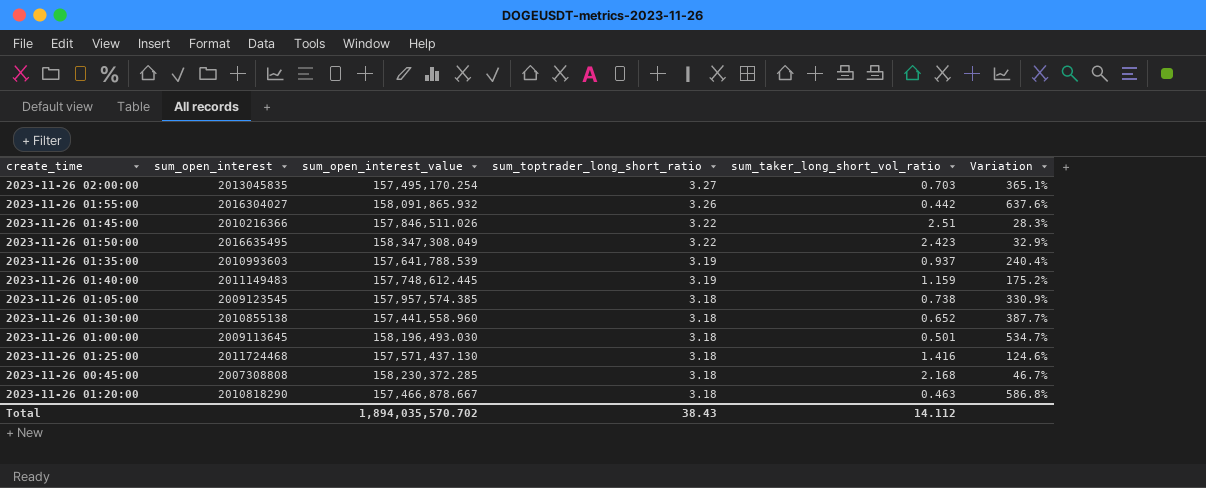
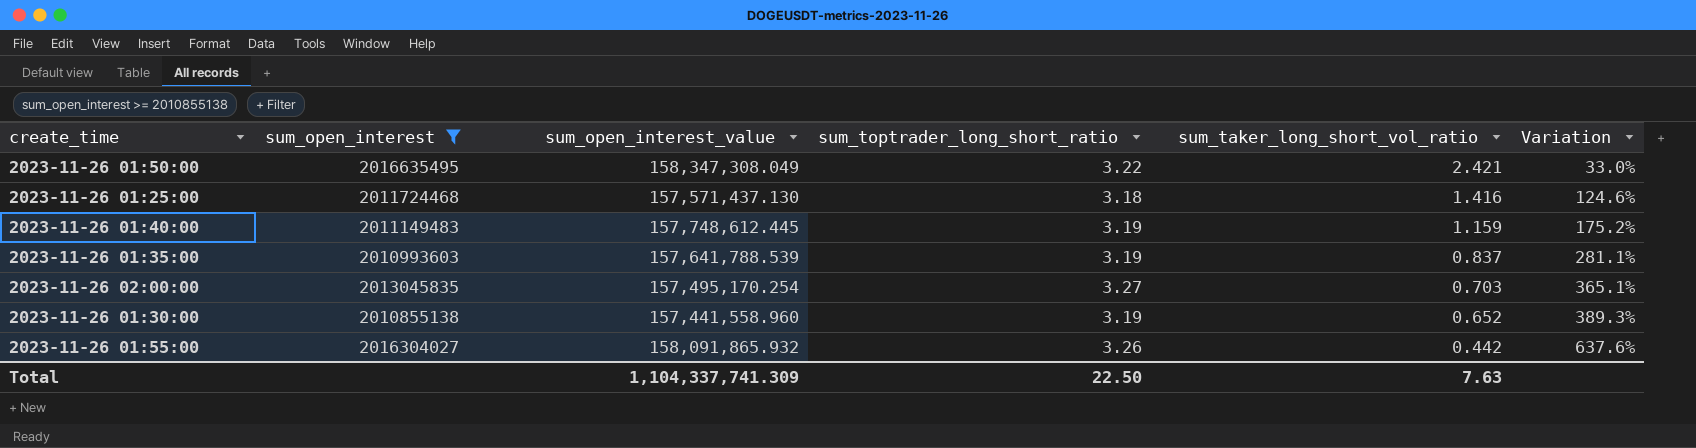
filter: none -> sum_open_interest >= 2010855138
row order: sum_toptrader_long_short_ratio descending -> sum_taker_long_short_vol_ratio descending
2023-11-26 01:50:00 | sum_taker_long_short_vol_ratio: 2.423 -> 2.421
2023-11-26 01:50:00 | Variation: 32.9% -> 33.0%
2023-11-26 01:35:00 | sum_taker_long_short_vol_ratio: 0.937 -> 0.837
2023-11-26 01:35:00 | Variation: 240.4% -> 281.1%
2023-11-26 01:30:00 | sum_toptrader_long_short_ratio: 3.18 -> 3.19
2023-11-26 01:30:00 | Variation: 387.7% -> 389.3%
Total | sum_open_interest_value: 1,894,035,570.702 -> 1,104,337,741.309
Total | sum_toptrader_long_short_ratio: 38.43 -> 22.50
Total | sum_taker_long_short_vol_ratio: 14.112 -> 7.63

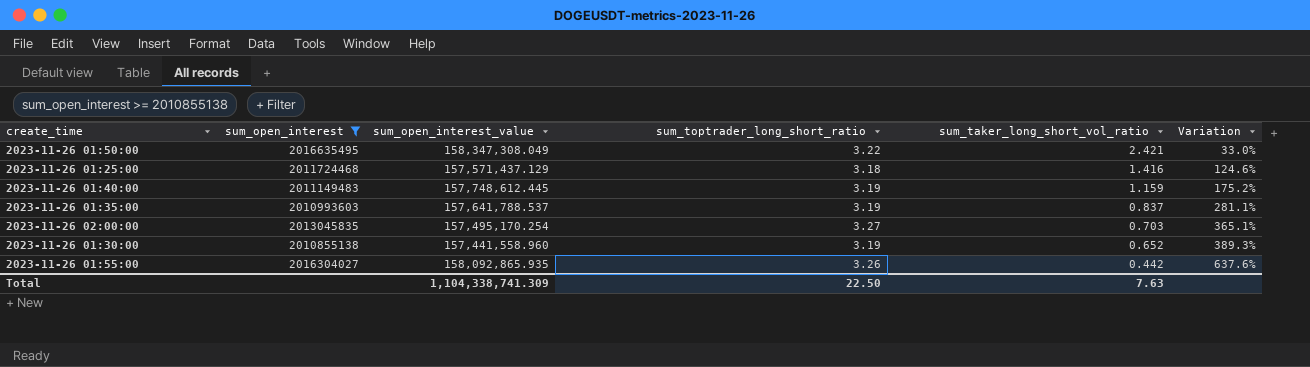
2023-11-26 01:25:00 | sum_open_interest_value: 157,571,437.130 -> 157,571,437.129
2023-11-26 01:35:00 | sum_open_interest_value: 157,641,788.539 -> 157,641,788.537
2023-11-26 01:55:00 | sum_open_interest_value: 158,091,865.932 -> 158,092,865.935
Total | sum_open_interest_value: 1,104,337,741.309 -> 1,104,338,741.309

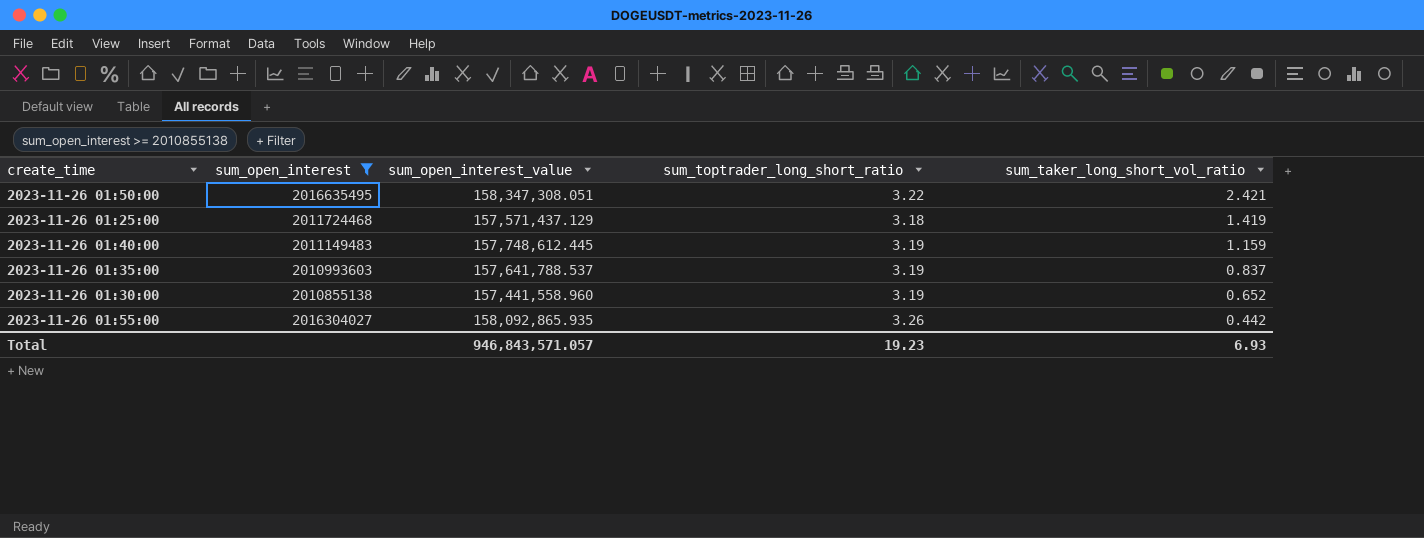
column Variation | formula: ([sum_toptrader_long_short_ratio] - [sum_taker_long_short_vol_ratio]) / [sum_taker_long_short_vol_ratio] -> none
row 2023-11-26 02:00:00: 2013045835 | 157,495,170.254 | 3.27 | 0.703 | 365.1% -> none
2023-11-26 01:50:00 | sum_open_interest_value: 158,347,308.049 -> 158,347,308.051
2023-11-26 01:25:00 | sum_taker_long_short_vol_ratio: 1.416 -> 1.419
Total | sum_open_interest_value: 1,104,338,741.309 -> 946,843,571.057
Total | sum_toptrader_long_short_ratio: 22.50 -> 19.23
Total | sum_taker_long_short_vol_ratio: 7.63 -> 6.93

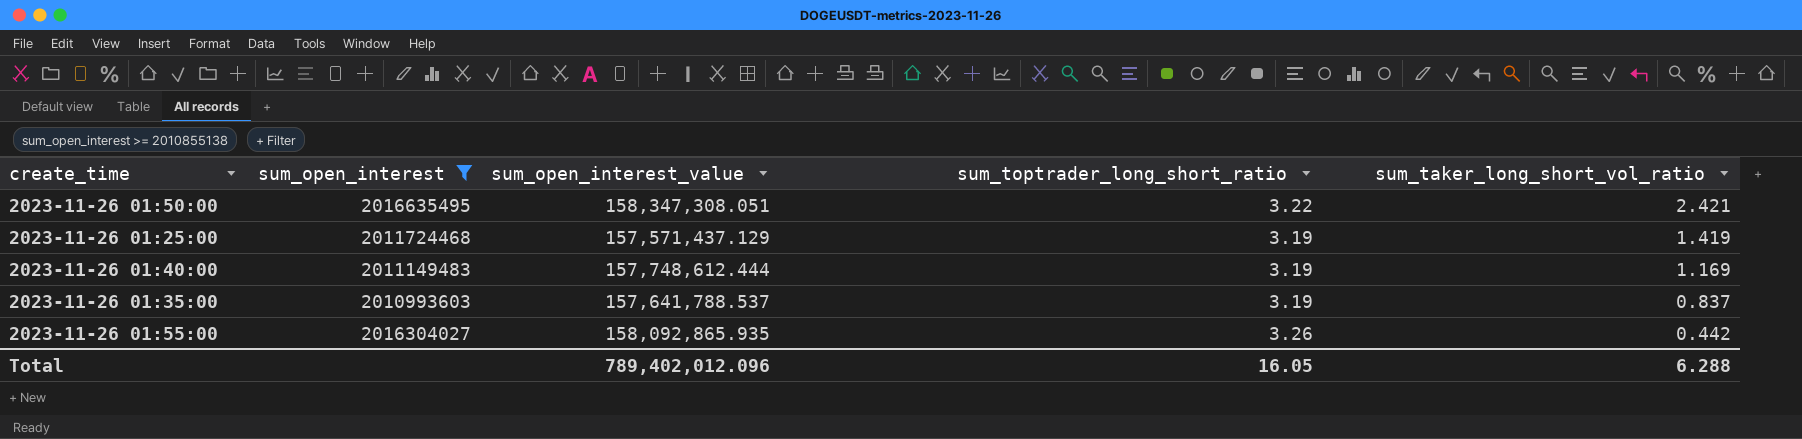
row 2023-11-26 01:30:00: 2010855138 | 157,441,558.960 | 3.19 | 0.652 -> none
2023-11-26 01:25:00 | sum_toptrader_long_short_ratio: 3.18 -> 3.19
2023-11-26 01:40:00 | sum_open_interest_value: 157,748,612.445 -> 157,748,612.444
2023-11-26 01:40:00 | sum_taker_long_short_vol_ratio: 1.159 -> 1.169
Total | sum_open_interest_value: 946,843,571.057 -> 789,402,012.096
Total | sum_toptrader_long_short_ratio: 19.23 -> 16.05
Total | sum_taker_long_short_vol_ratio: 6.93 -> 6.288

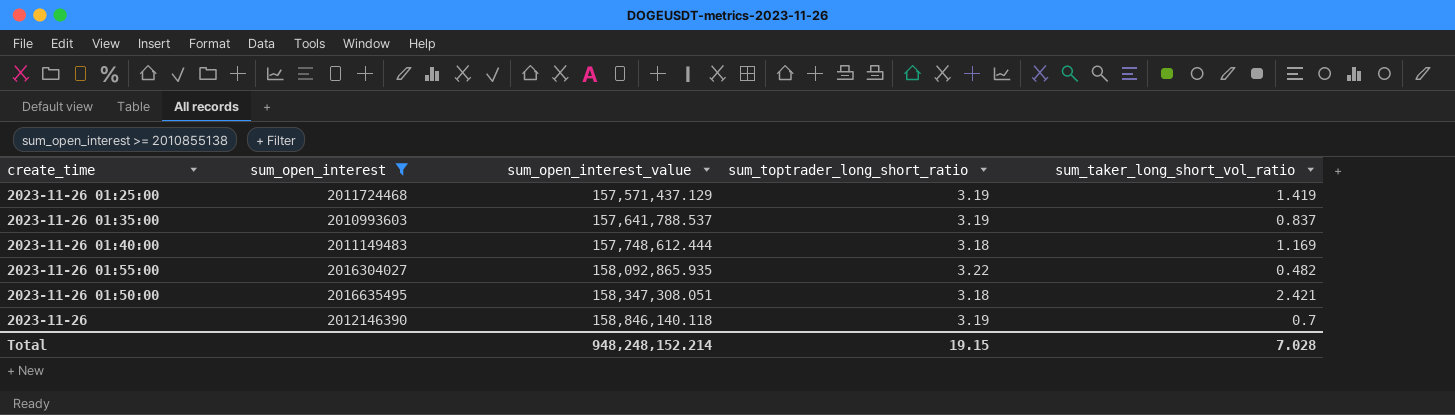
row order: sum_taker_long_short_vol_ratio descending -> sum_open_interest_value ascending
2023-11-26 01:40:00 | sum_toptrader_long_short_ratio: 3.19 -> 3.18
2023-11-26 01:55:00 | sum_toptrader_long_short_ratio: 3.26 -> 3.22
2023-11-26 01:55:00 | sum_taker_long_short_vol_ratio: 0.442 -> 0.482
2023-11-26 01:50:00 | sum_toptrader_long_short_ratio: 3.22 -> 3.18
row 2023-11-26: none -> 2012146390 | 158,846,140.118 | 3.19 | 0.7
Total | sum_open_interest_value: 789,402,012.096 -> 948,248,152.214
Total | sum_toptrader_long_short_ratio: 16.05 -> 19.15
Total | sum_taker_long_short_vol_ratio: 6.288 -> 7.028

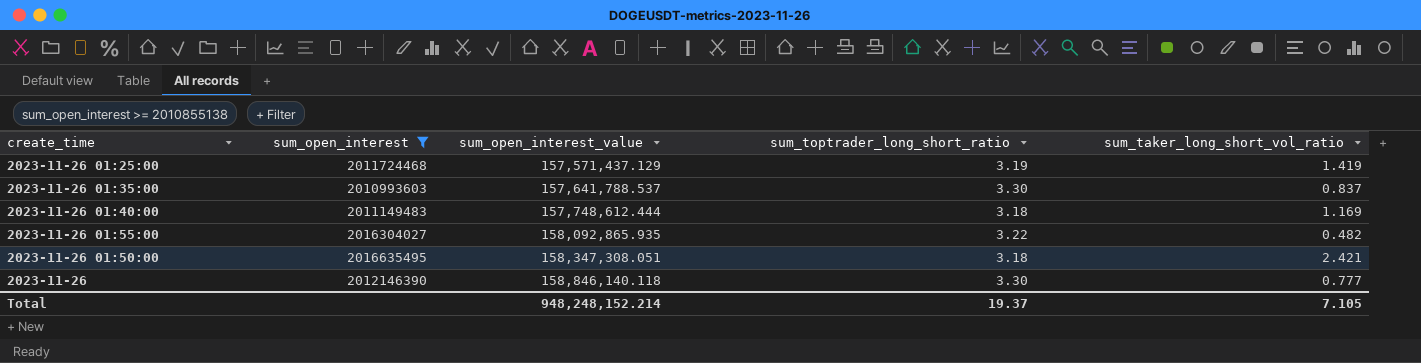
2023-11-26 01:35:00 | sum_toptrader_long_short_ratio: 3.19 -> 3.30
2023-11-26 | sum_toptrader_long_short_ratio: 3.19 -> 3.30
2023-11-26 | sum_taker_long_short_vol_ratio: 0.7 -> 0.777
Total | sum_toptrader_long_short_ratio: 19.15 -> 19.37
Total | sum_taker_long_short_vol_ratio: 7.028 -> 7.105

